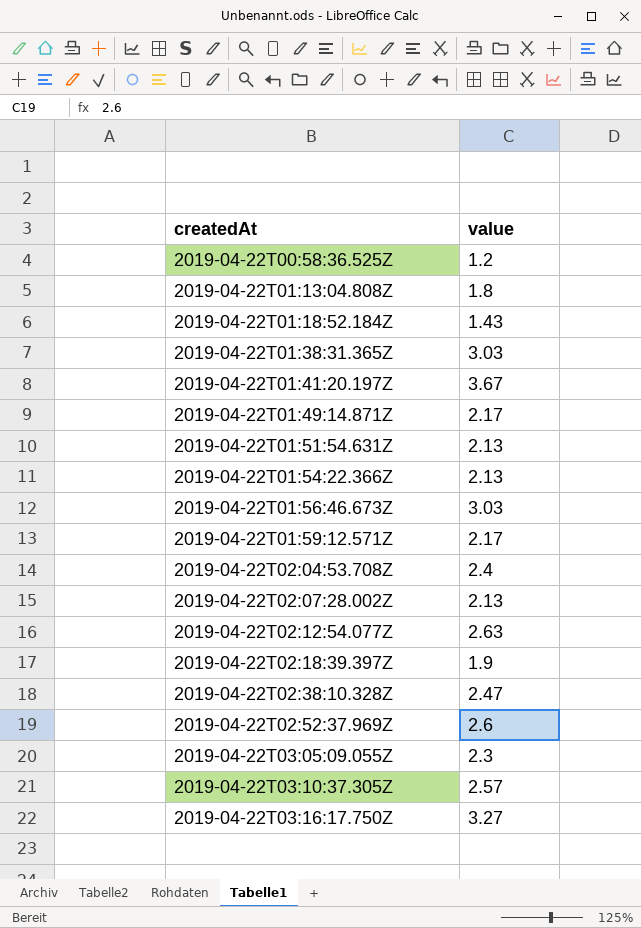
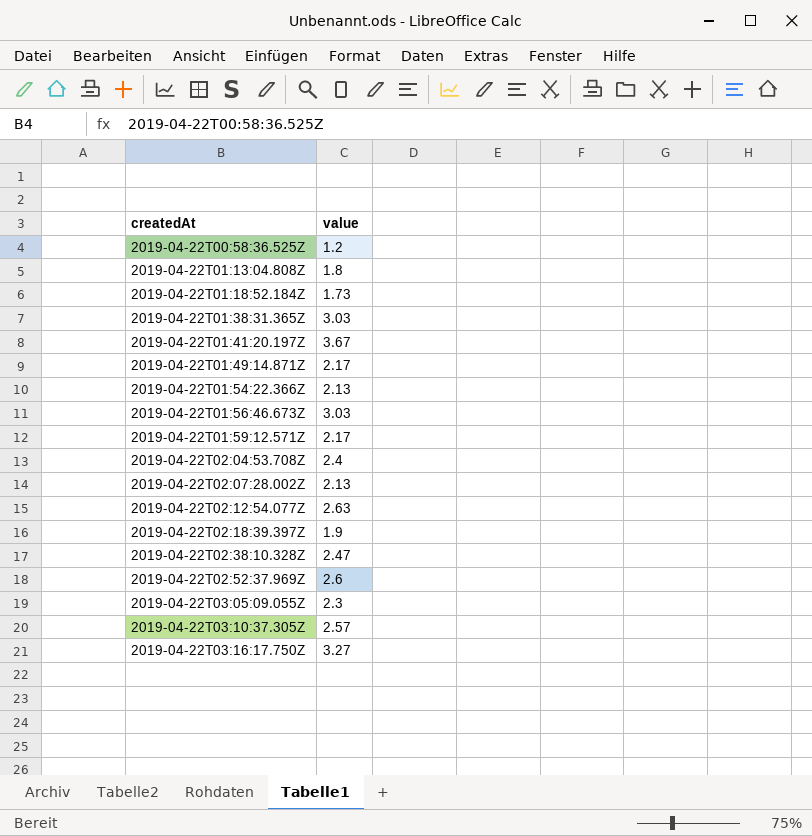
row 2019-04-22T01:51:54.631Z: 2.13 -> none
2019-04-22T01:18:52.184Z | value: 1.43 -> 1.73

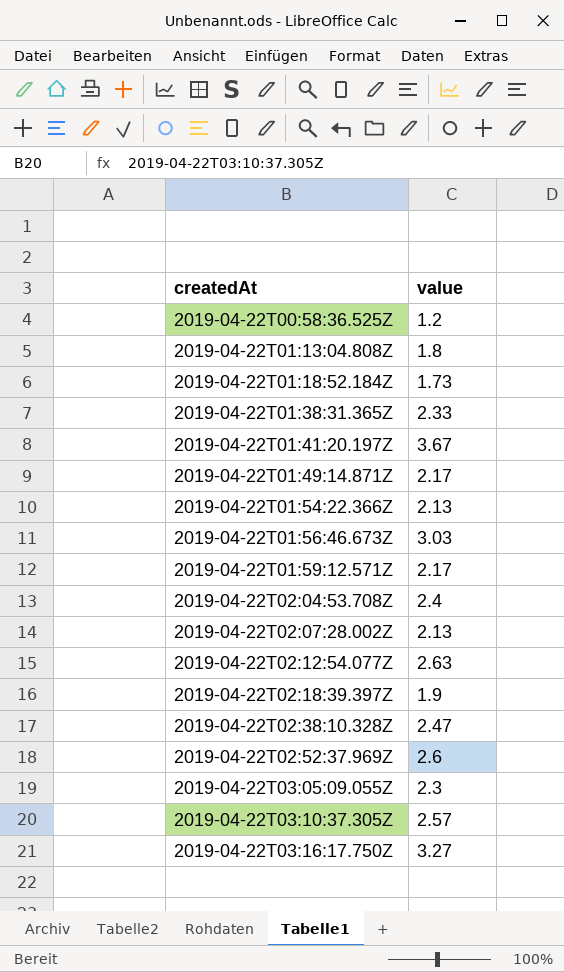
2019-04-22T01:38:31.365Z | value: 3.03 -> 2.33

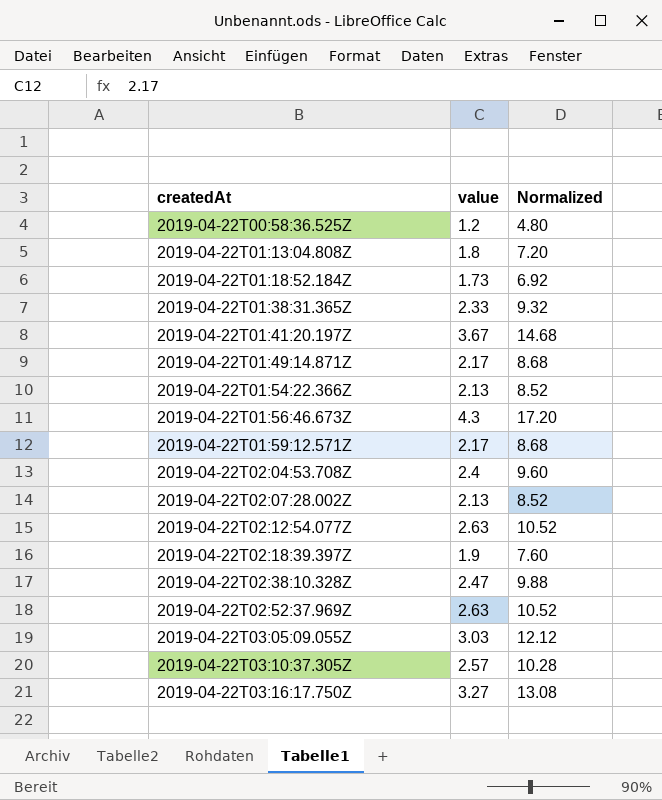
column Normalized | formula: none -> [value] * 4
2019-04-22T01:56:46.673Z | value: 3.03 -> 4.3
2019-04-22T02:52:37.969Z | value: 2.6 -> 2.63
2019-04-22T03:05:09.055Z | value: 2.3 -> 3.03

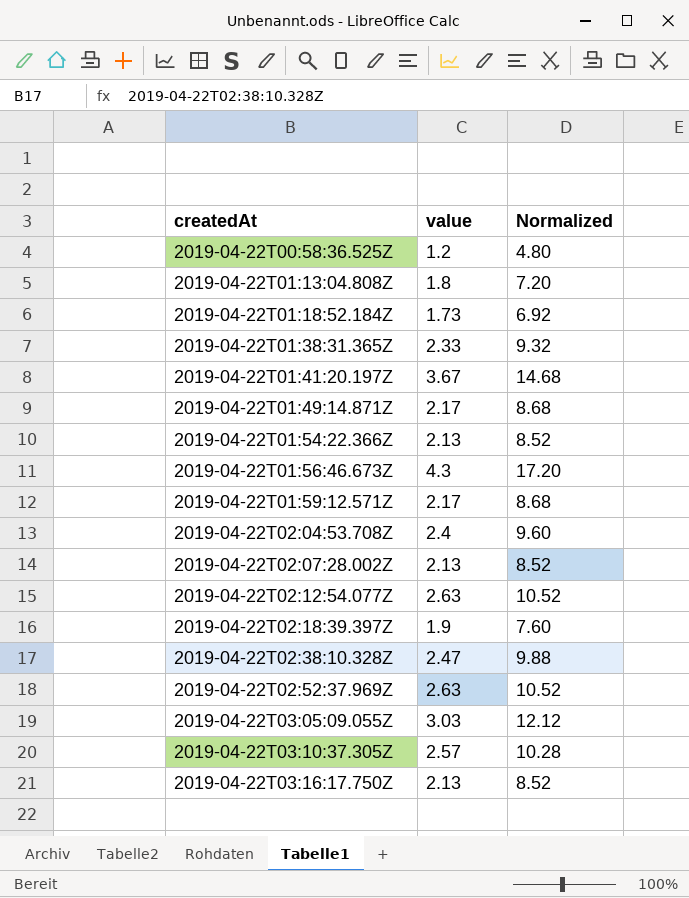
2019-04-22T03:16:17.750Z | value: 3.27 -> 2.13
2019-04-22T03:16:17.750Z | Normalized: 13.08 -> 8.52

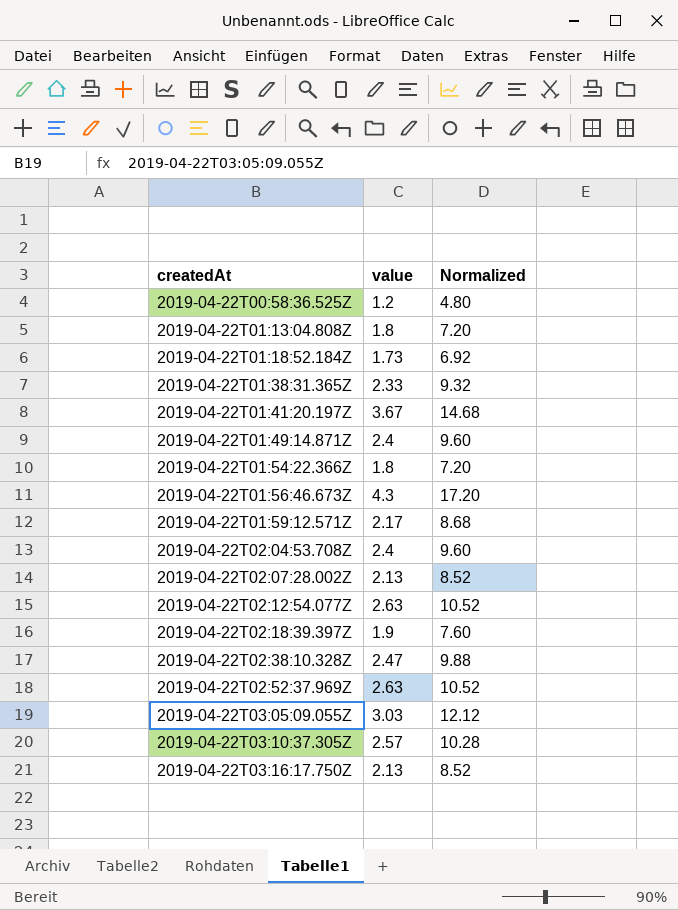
2019-04-22T01:49:14.871Z | value: 2.17 -> 2.4
2019-04-22T01:49:14.871Z | Normalized: 8.68 -> 9.60
2019-04-22T01:54:22.366Z | value: 2.13 -> 1.8
2019-04-22T01:54:22.366Z | Normalized: 8.52 -> 7.20

